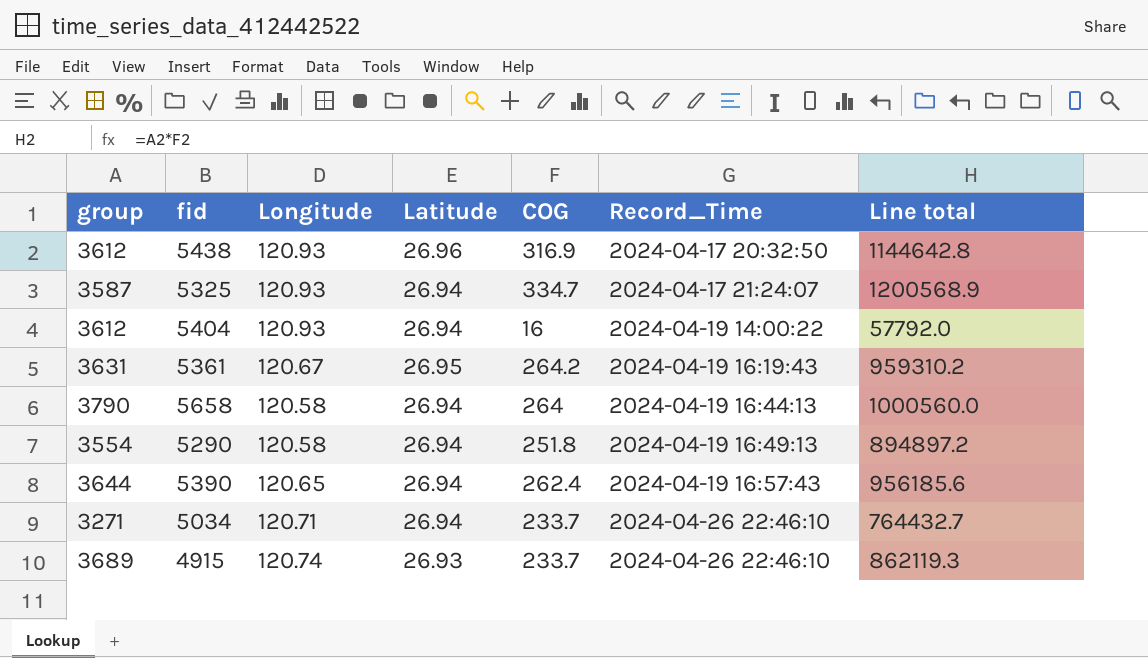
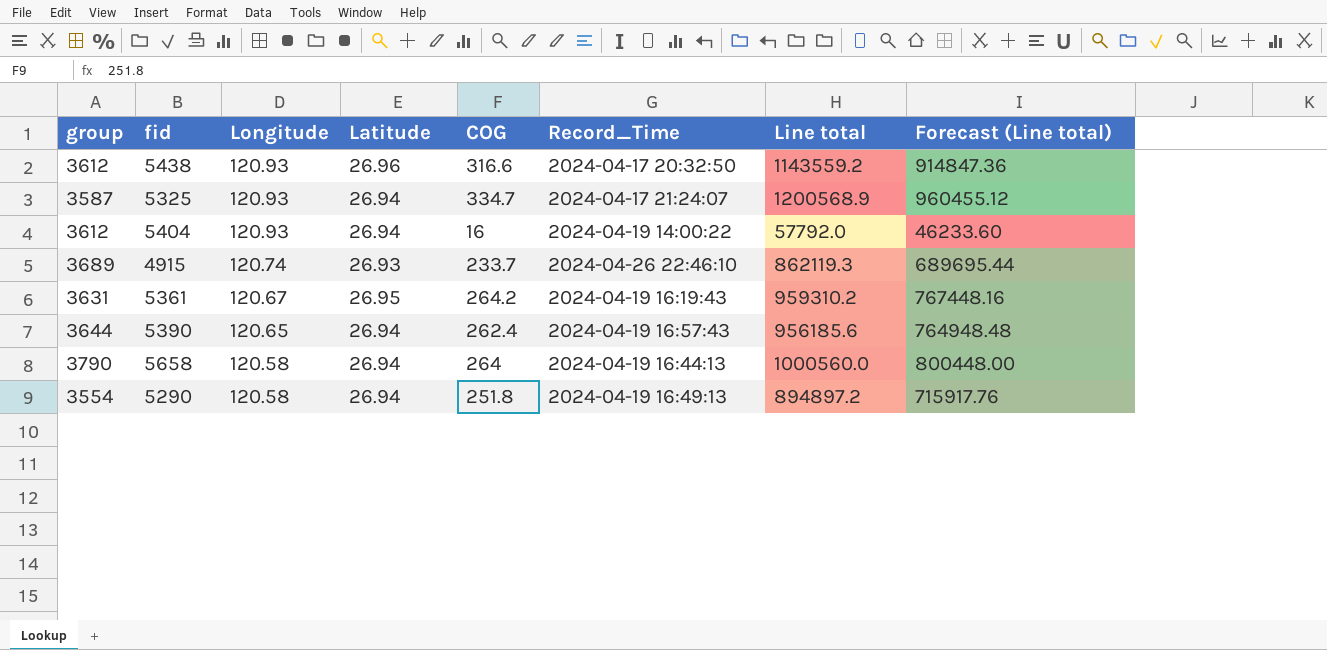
row order: Record_Time ascending -> Longitude descending
column Forecast (Line total) | formula: none -> [Line total] * 0.8
row 5034: 3271 | 120.71 | 26.94 | 233.7 | 2024-04-26 22:46:10 | 764432.7 -> none
5438 | COG: 316.9 -> 316.6
5438 | Line total: 1144642.8 -> 1143559.2

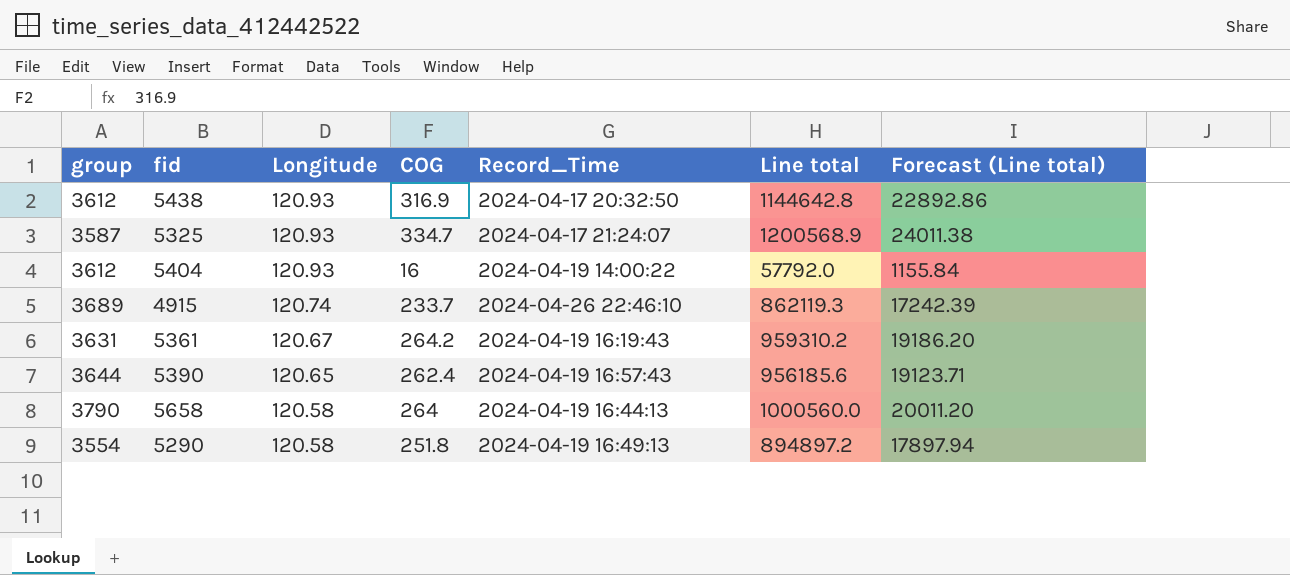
column Latitude | position: 4 -> none
column Forecast (Line total) | formula: [Line total] * 0.8 -> [Line total] * 0.02
5438 | COG: 316.6 -> 316.9
5438 | Line total: 1143559.2 -> 1144642.8

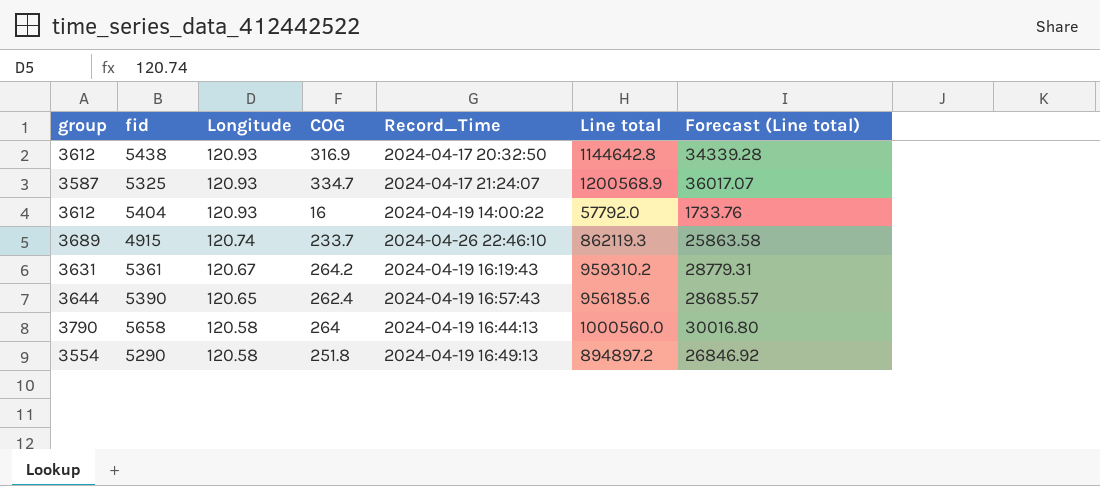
column Forecast (Line total) | formula: [Line total] * 0.02 -> [Line total] * 0.03

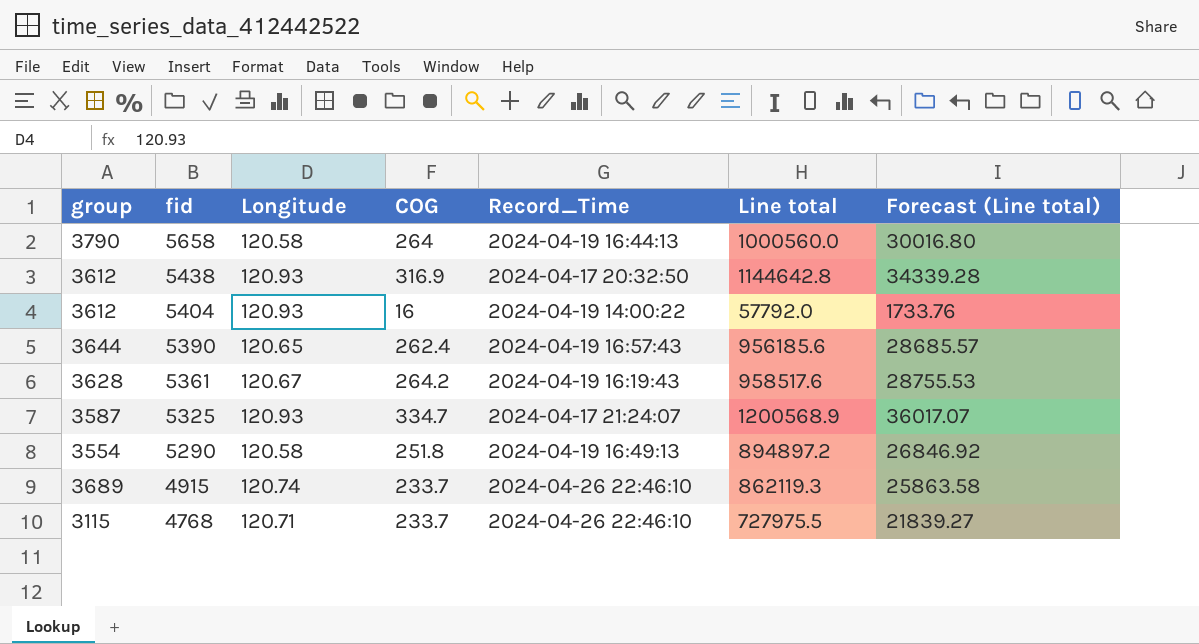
row order: Longitude descending -> fid descending
5361 | group: 3631 -> 3628
5361 | Line total: 959310.2 -> 958517.6
5361 | Forecast (Line total): 28779.31 -> 28755.53
row 4768: none -> 3115 | 120.71 | 233.7 | 2024-04-26 22:46:10 | 727975.5 | 21839.27

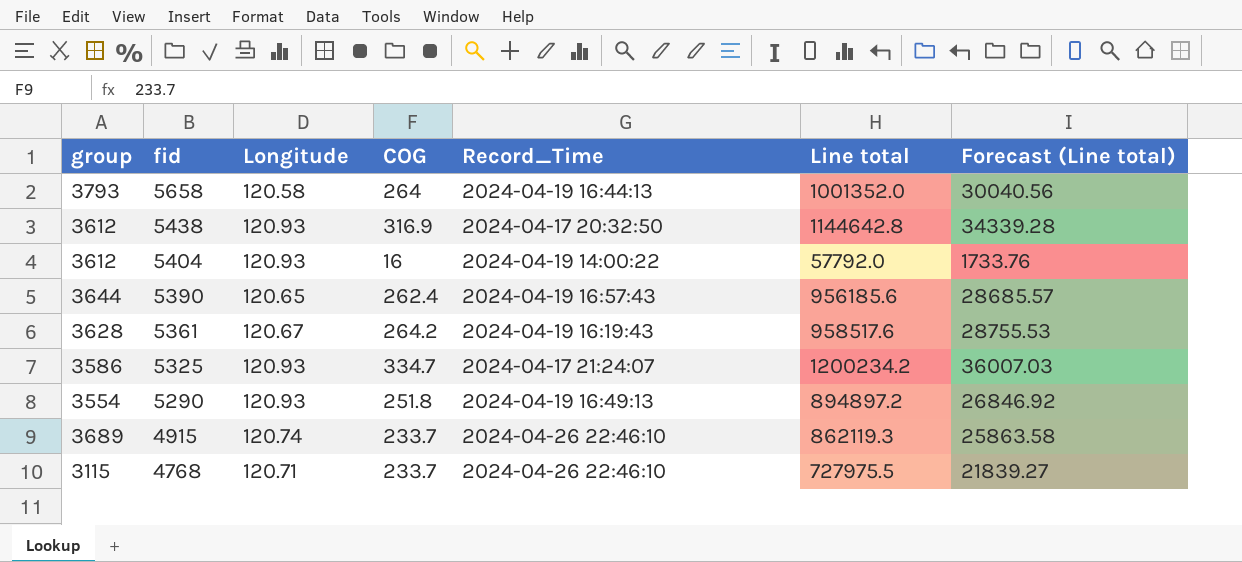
5658 | group: 3790 -> 3793
5658 | Line total: 1000560.0 -> 1001352.0
5658 | Forecast (Line total): 30016.80 -> 30040.56
5325 | group: 3587 -> 3586
5325 | Line total: 1200568.9 -> 1200234.2
5325 | Forecast (Line total): 36017.07 -> 36007.03
5290 | Longitude: 120.58 -> 120.93

